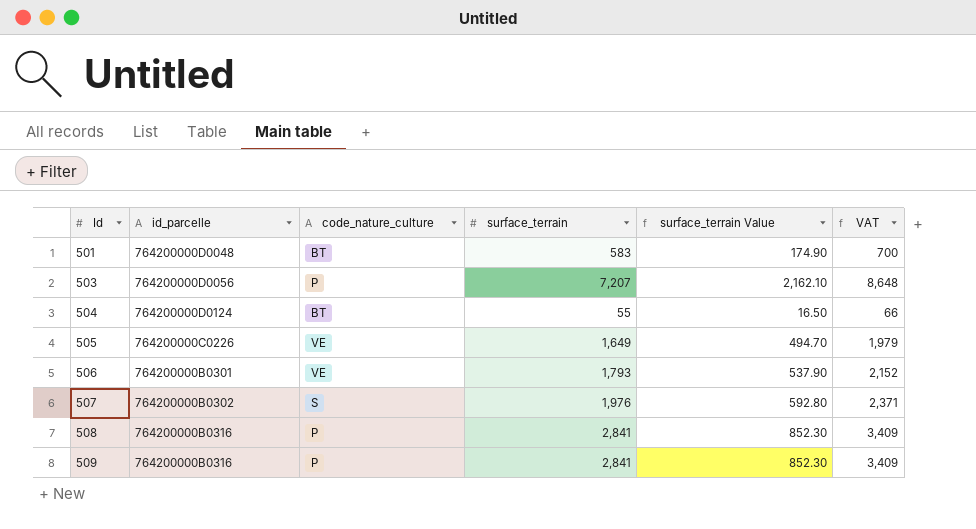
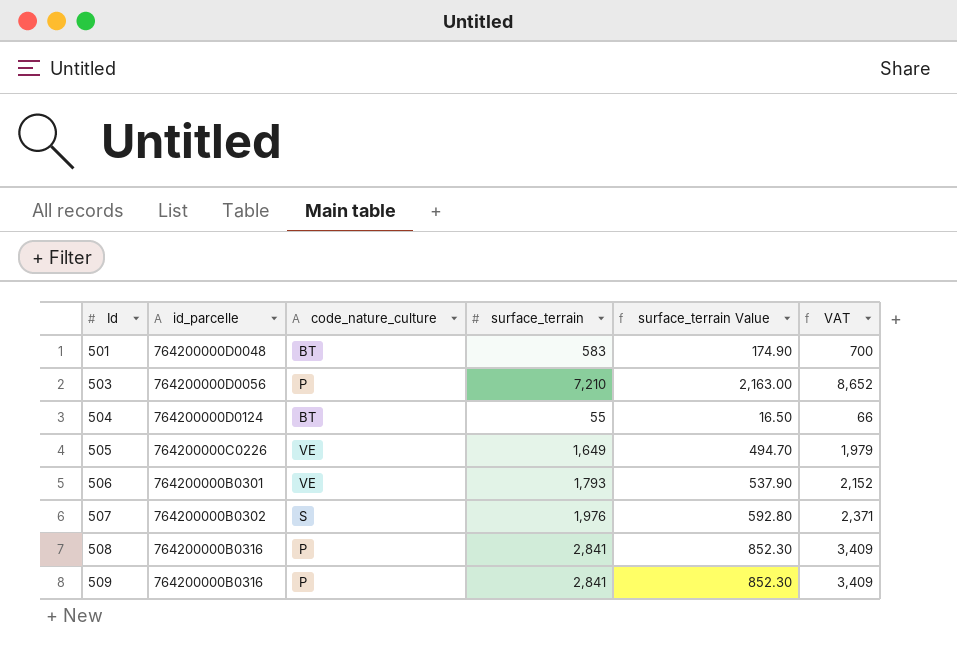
503 | surface_terrain: 7,207 -> 7,210
503 | surface_terrain Value: 2,162.10 -> 2,163.00
503 | VAT: 8,648 -> 8,652

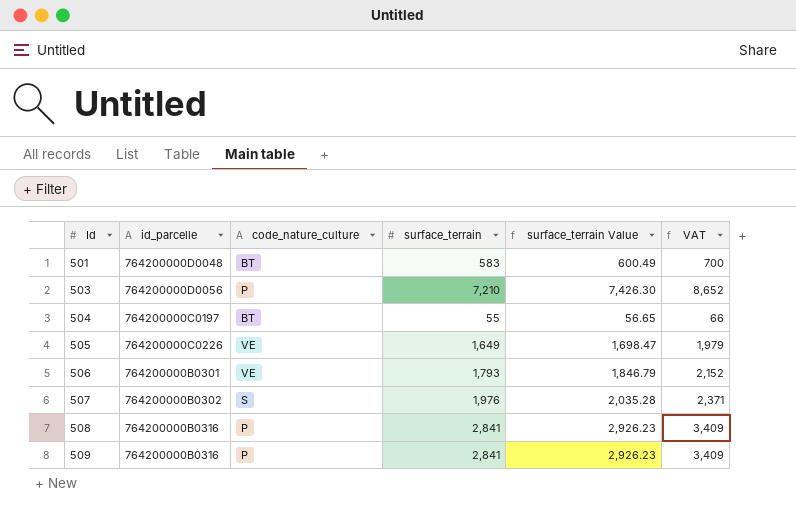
column surface_terrain Value | formula: [surface_terrain] * 0.3 -> [surface_terrain] * 1.03
504 | id_parcelle: 764200000D0124 -> 764200000C0197

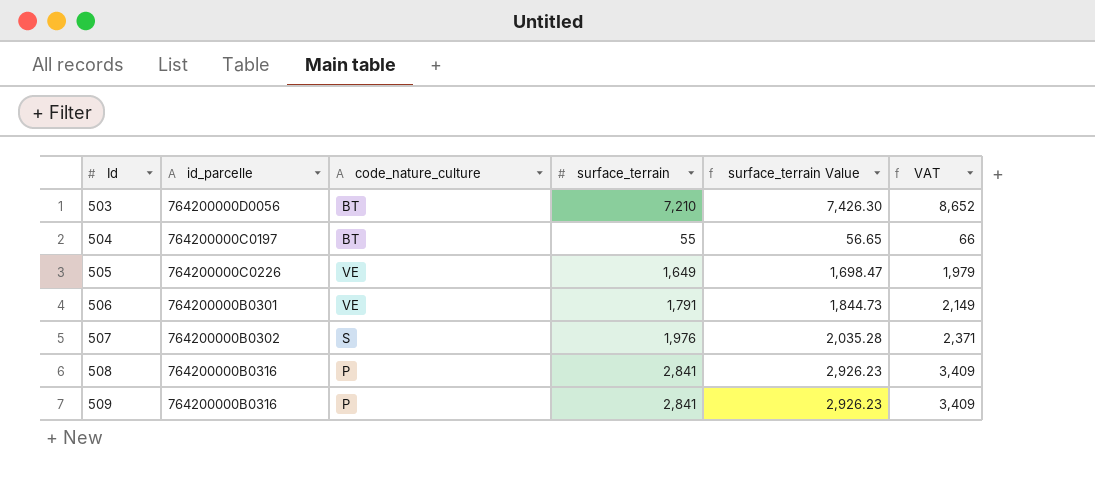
row 501: 764200000D0048 | BT | 583 | 600.49 | 700 -> none
503 | code_nature_culture: P -> BT
506 | surface_terrain: 1,793 -> 1,791
506 | surface_terrain Value: 1,846.79 -> 1,844.73
506 | VAT: 2,152 -> 2,149

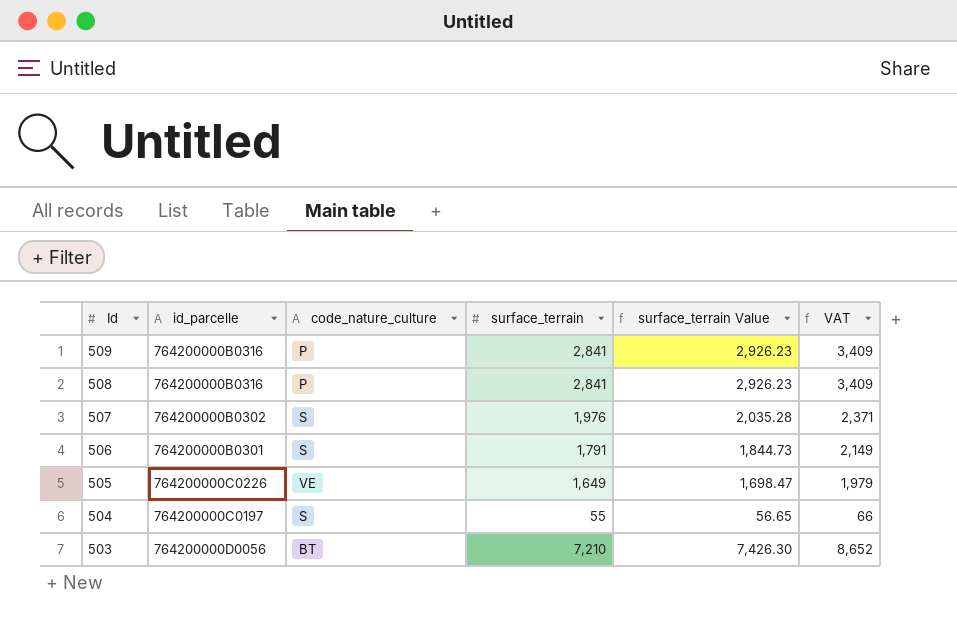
row order: Id ascending -> Id descending
506 | code_nature_culture: VE -> S
504 | code_nature_culture: BT -> S

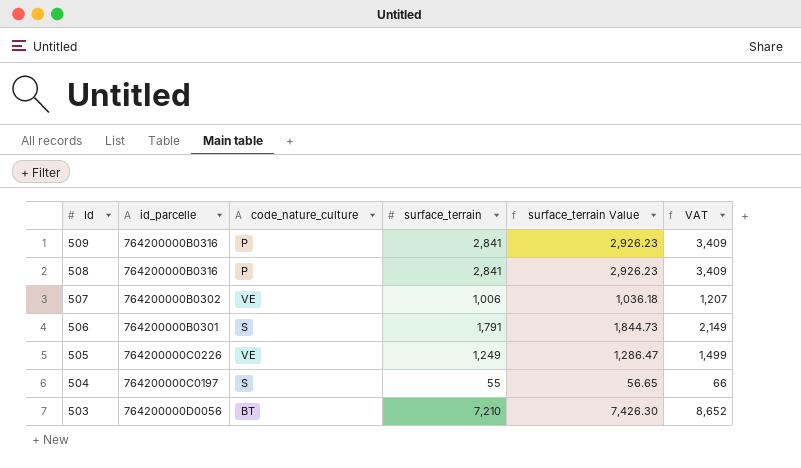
507 | code_nature_culture: S -> VE
507 | surface_terrain: 1,976 -> 1,006
507 | surface_terrain Value: 2,035.28 -> 1,036.18
507 | VAT: 2,371 -> 1,207
505 | surface_terrain: 1,649 -> 1,249
505 | surface_terrain Value: 1,698.47 -> 1,286.47
505 | VAT: 1,979 -> 1,499

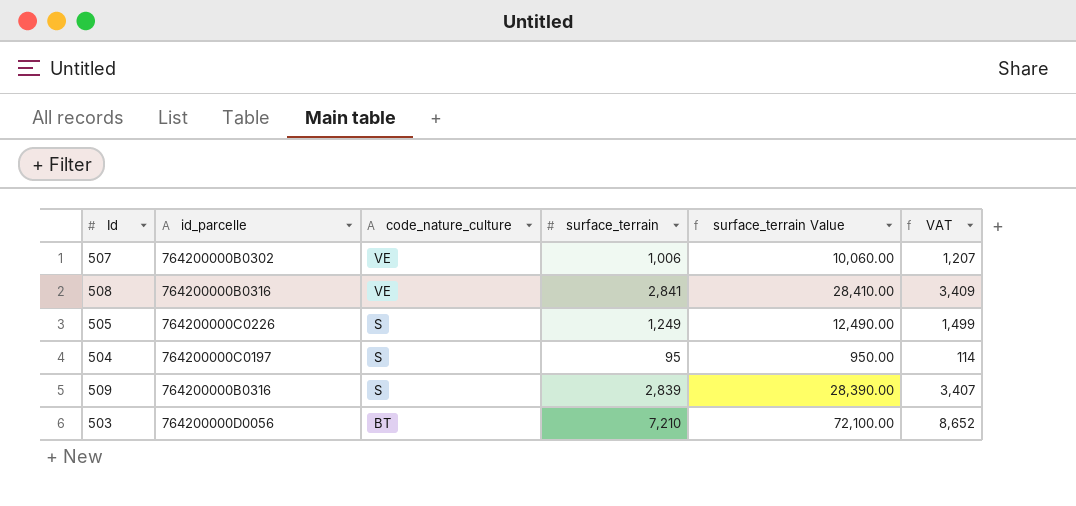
row order: Id descending -> code_nature_culture descending
column surface_terrain Value | formula: [surface_terrain] * 1.03 -> [surface_terrain] * 10
row 506: 764200000B0301 | S | 1,791 | 1,844.73 | 2,149 -> none
508 | code_nature_culture: P -> VE
505 | code_nature_culture: VE -> S
504 | surface_terrain: 55 -> 95
504 | VAT: 66 -> 114
509 | code_nature_culture: P -> S
509 | surface_terrain: 2,841 -> 2,839
509 | VAT: 3,409 -> 3,407

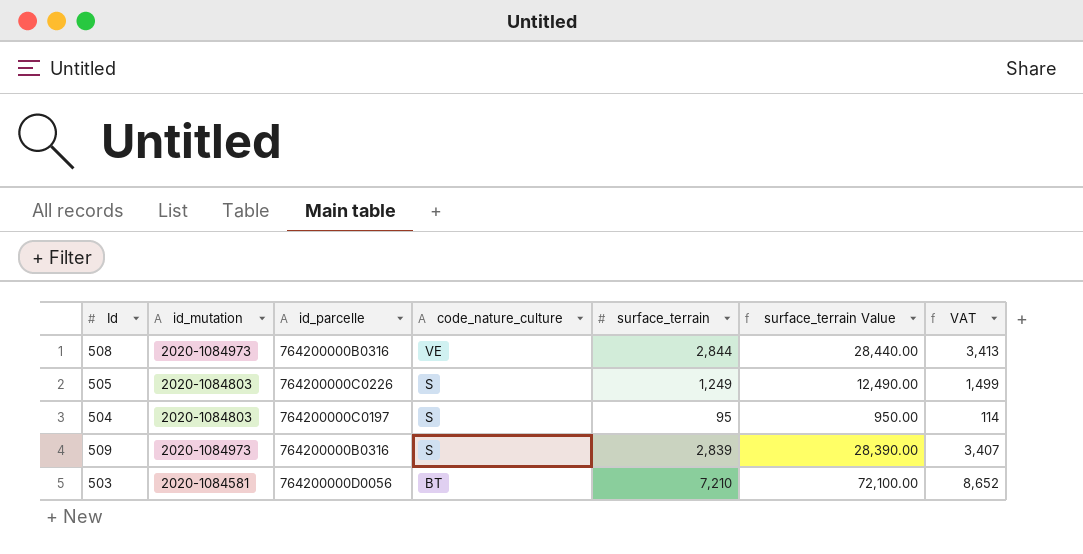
column id_mutation | position: none -> 2
row 507: 764200000B0302 | VE | 1,006 | 10,060.00 | 1,207 -> none
508 | surface_terrain: 2,841 -> 2,844
508 | surface_terrain Value: 28,410.00 -> 28,440.00
508 | VAT: 3,409 -> 3,413

